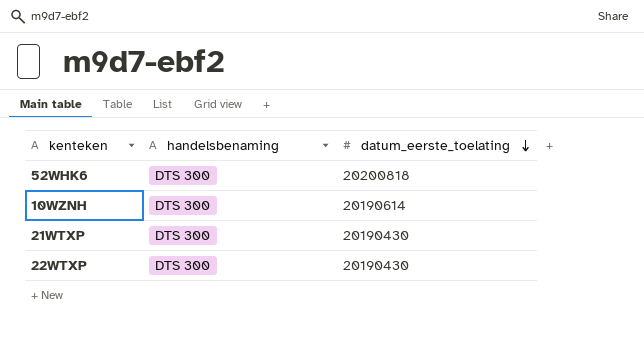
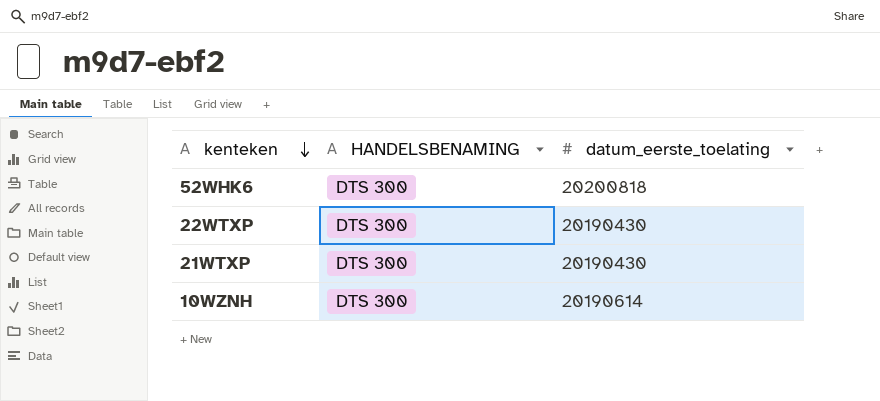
row order: datum_eerste_toelating descending -> kenteken descending
column name: handelsbenaming -> HANDELSBENAMING

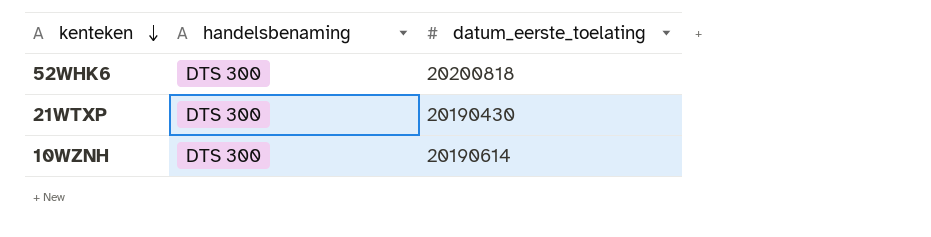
column name: HANDELSBENAMING -> handelsbenaming
row 22WTXP: DTS 300 | 20190430 -> none

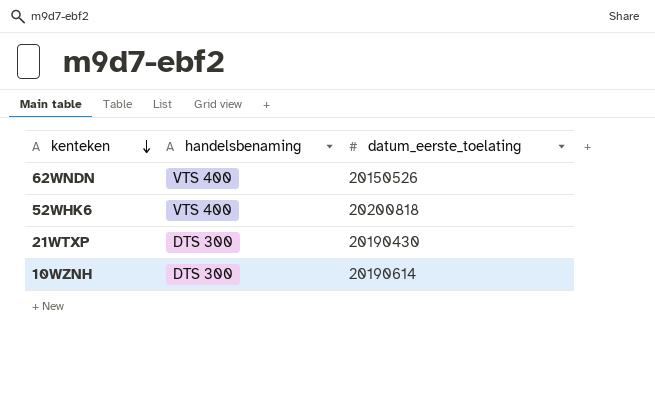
row 62WNDN: none -> VTS 400 | 20150526
52WHK6 | handelsbenaming: DTS 300 -> VTS 400

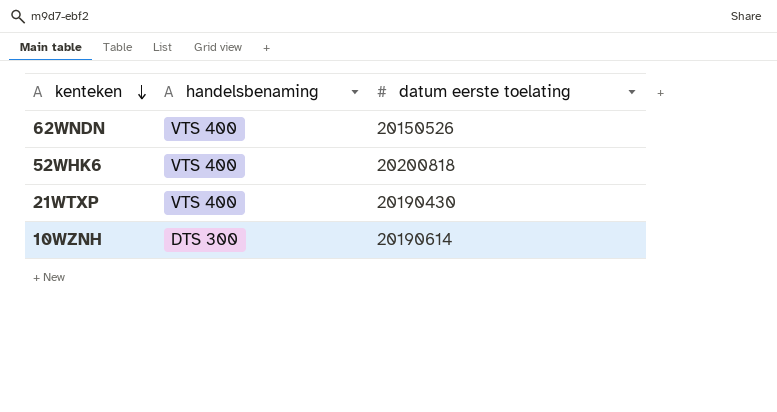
column name: datum_eerste_toelating -> datum eerste toelating
21WTXP | handelsbenaming: DTS 300 -> VTS 400

